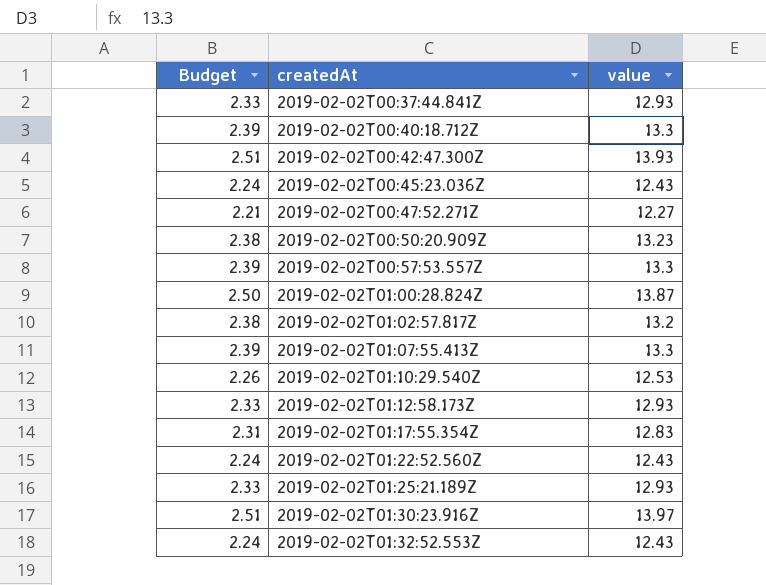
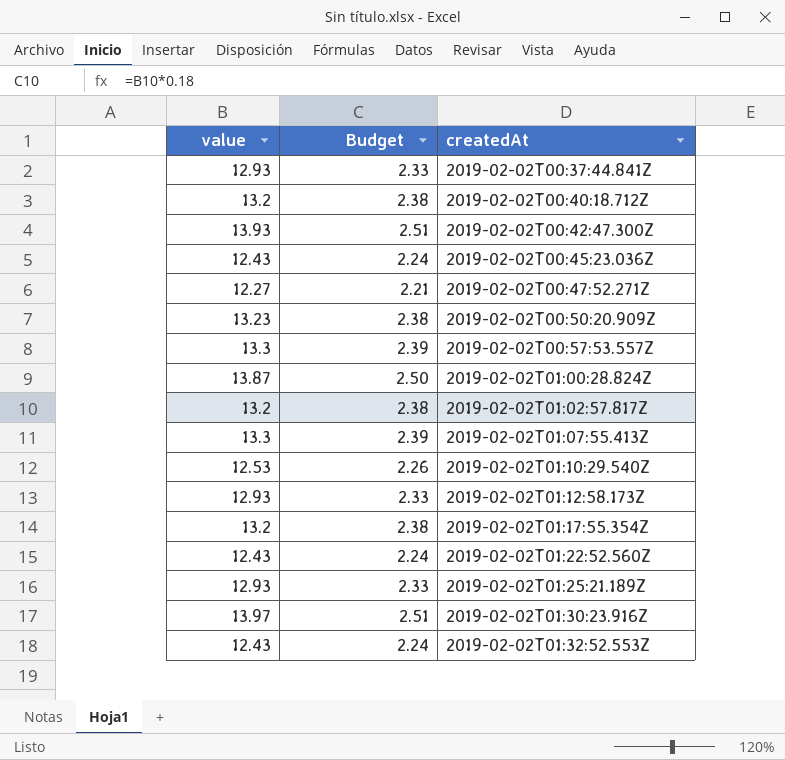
column value | position: 3 -> 1
2019-02-02T00:40:18.712Z | value: 13.3 -> 13.2
2019-02-02T00:40:18.712Z | Budget: 2.39 -> 2.38
2019-02-02T01:17:55.354Z | value: 12.83 -> 13.2
2019-02-02T01:17:55.354Z | Budget: 2.31 -> 2.38

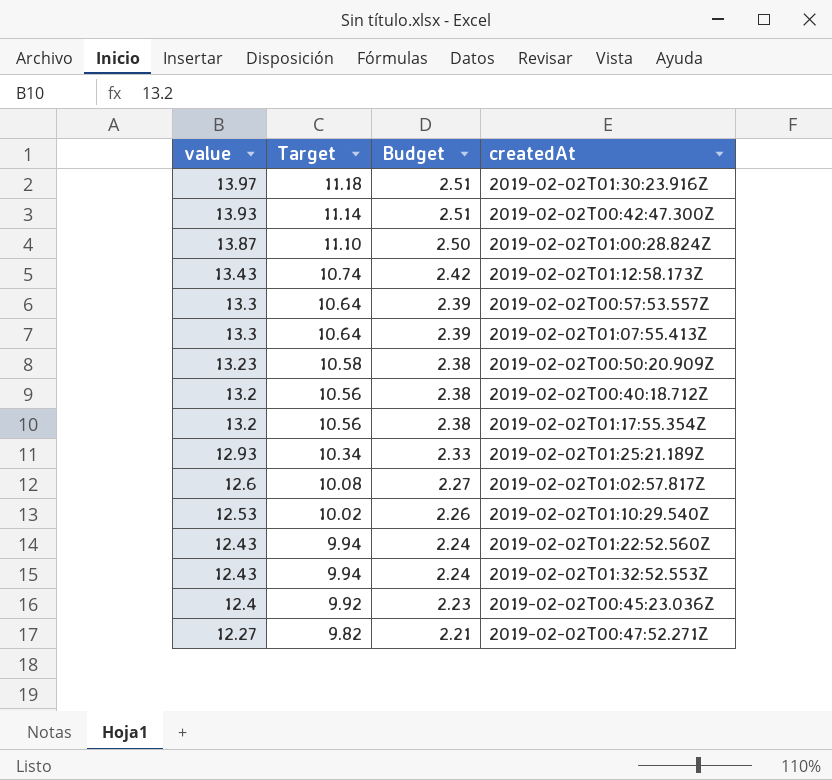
row order: createdAt ascending -> value descending
column Target | formula: none -> [value] * 0.8
row 2019-02-02T00:37:44.841Z: 12.93 | 2.33 -> none
2019-02-02T01:12:58.173Z | value: 12.93 -> 13.43
2019-02-02T01:12:58.173Z | Budget: 2.33 -> 2.42
2019-02-02T01:02:57.817Z | value: 13.2 -> 12.6
2019-02-02T01:02:57.817Z | Budget: 2.38 -> 2.27
2019-02-02T00:45:23.036Z | value: 12.43 -> 12.4
2019-02-02T00:45:23.036Z | Budget: 2.24 -> 2.23

